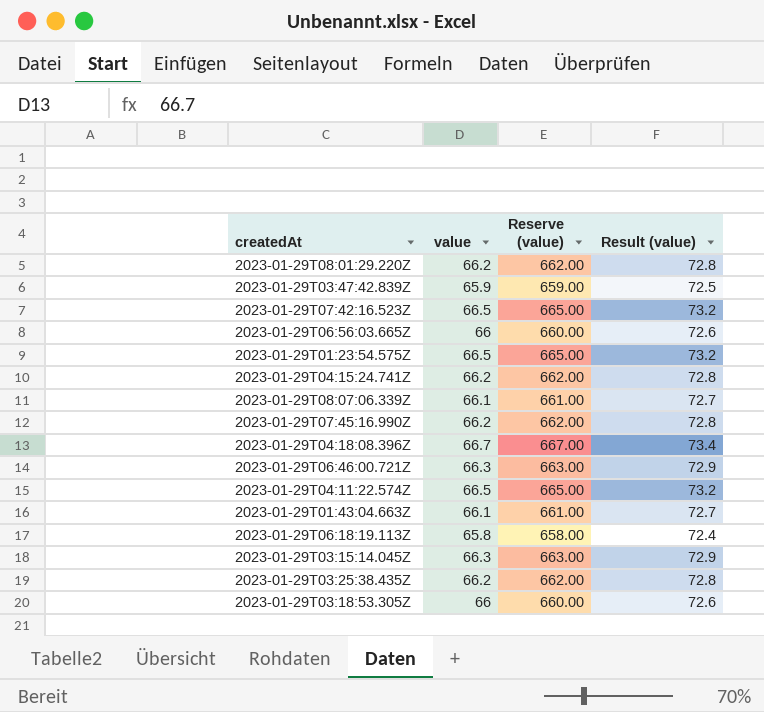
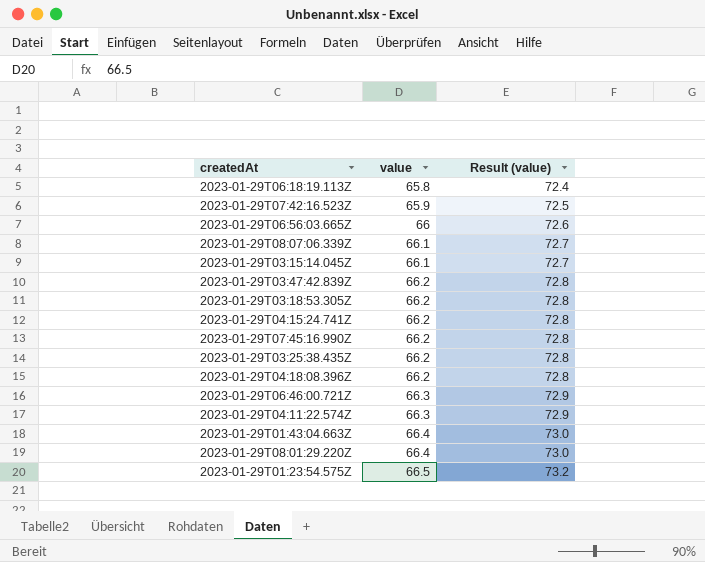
row order: none -> value ascending
column Reserve (value) | formula: [value] * 10 -> none
2023-01-29T07:42:16.523Z | value: 66.5 -> 65.9
2023-01-29T07:42:16.523Z | Result (value): 73.2 -> 72.5
2023-01-29T03:15:14.045Z | value: 66.3 -> 66.1
2023-01-29T03:15:14.045Z | Result (value): 72.9 -> 72.7
2023-01-29T03:47:42.839Z | value: 65.9 -> 66.2
2023-01-29T03:47:42.839Z | Result (value): 72.5 -> 72.8
2023-01-29T03:18:53.305Z | value: 66 -> 66.2
2023-01-29T03:18:53.305Z | Result (value): 72.6 -> 72.8
2023-01-29T04:18:08.396Z | value: 66.7 -> 66.2
2023-01-29T04:18:08.396Z | Result (value): 73.4 -> 72.8
2023-01-29T04:11:22.574Z | value: 66.5 -> 66.3
2023-01-29T04:11:22.574Z | Result (value): 73.2 -> 72.9
2023-01-29T01:43:04.663Z | value: 66.1 -> 66.4
2023-01-29T01:43:04.663Z | Result (value): 72.7 -> 73.0
2023-01-29T08:01:29.220Z | value: 66.2 -> 66.4
2023-01-29T08:01:29.220Z | Result (value): 72.8 -> 73.0

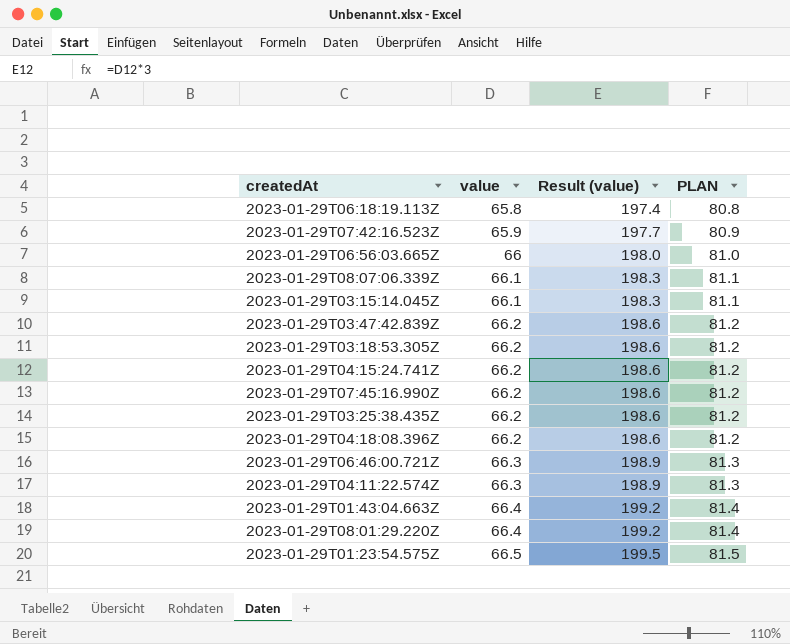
column Result (value) | formula: [value] * 1.1 -> [value] * 3
column PLAN | formula: none -> [value] + 15

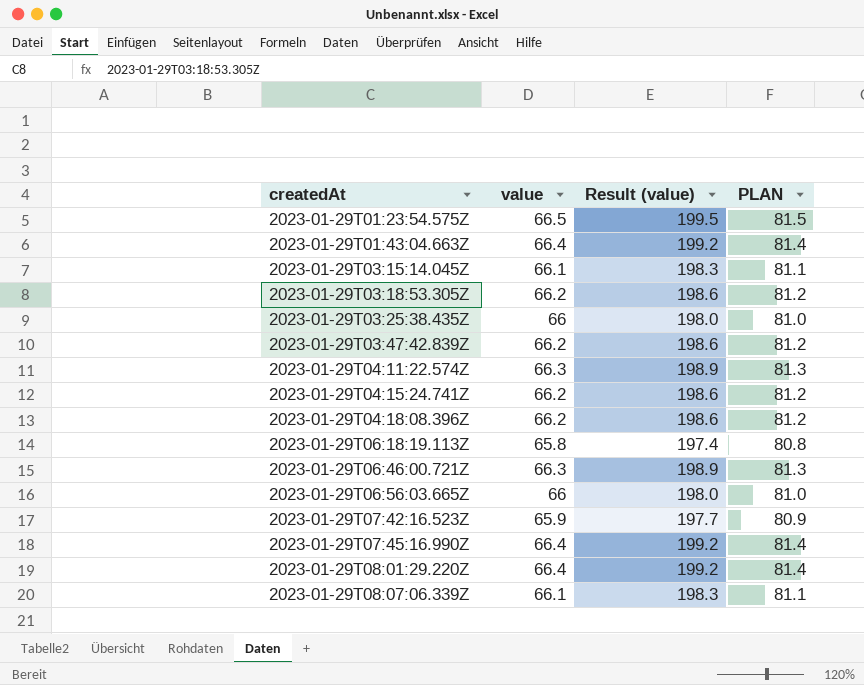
row order: value ascending -> createdAt ascending
2023-01-29T03:25:38.435Z | value: 66.2 -> 66
2023-01-29T03:25:38.435Z | Result (value): 198.6 -> 198.0
2023-01-29T03:25:38.435Z | PLAN: 81.2 -> 81.0
2023-01-29T07:45:16.990Z | value: 66.2 -> 66.4
2023-01-29T07:45:16.990Z | Result (value): 198.6 -> 199.2
2023-01-29T07:45:16.990Z | PLAN: 81.2 -> 81.4

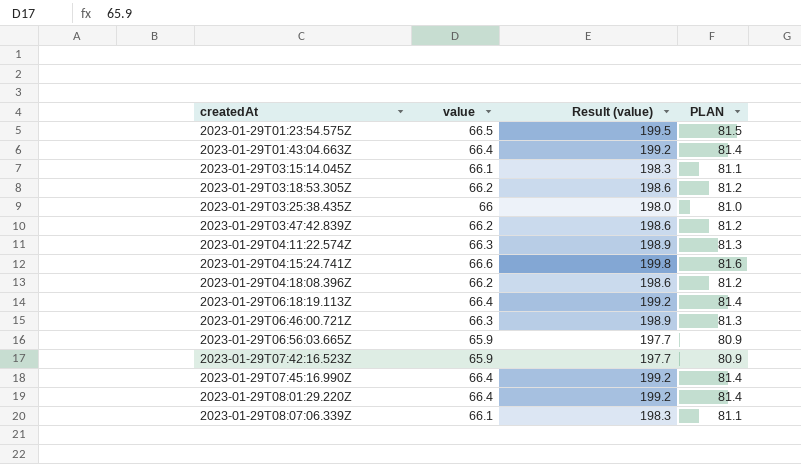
2023-01-29T04:15:24.741Z | value: 66.2 -> 66.6
2023-01-29T04:15:24.741Z | Result (value): 198.6 -> 199.8
2023-01-29T04:15:24.741Z | PLAN: 81.2 -> 81.6
2023-01-29T06:18:19.113Z | value: 65.8 -> 66.4
2023-01-29T06:18:19.113Z | Result (value): 197.4 -> 199.2
2023-01-29T06:18:19.113Z | PLAN: 80.8 -> 81.4
2023-01-29T06:56:03.665Z | value: 66 -> 65.9
2023-01-29T06:56:03.665Z | Result (value): 198.0 -> 197.7
2023-01-29T06:56:03.665Z | PLAN: 81.0 -> 80.9

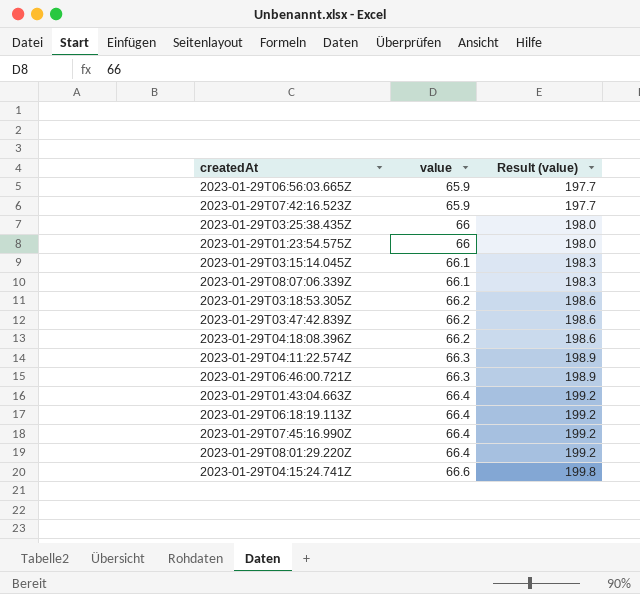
row order: createdAt ascending -> value ascending
column PLAN | formula: [value] + 15 -> none
2023-01-29T01:23:54.575Z | value: 66.5 -> 66
2023-01-29T01:23:54.575Z | Result (value): 199.5 -> 198.0

